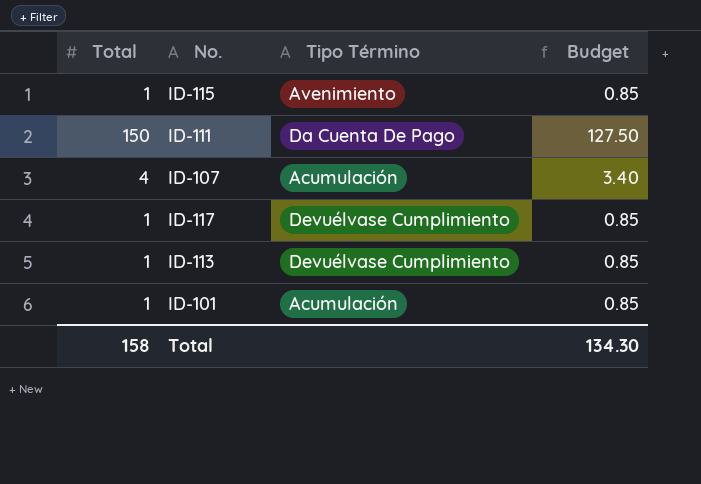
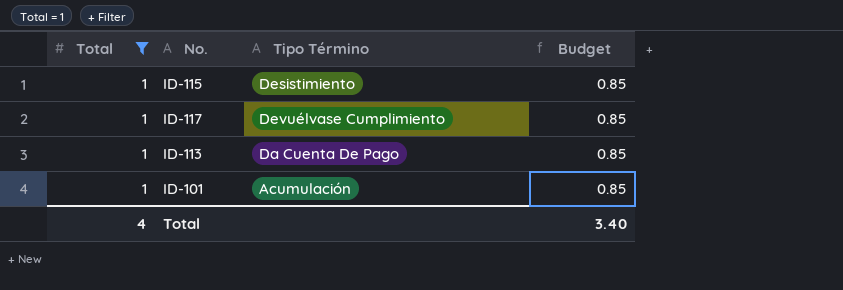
filter: none -> Total = 1
ID-115 | Tipo Término: Avenimiento -> Desistimiento
ID-113 | Tipo Término: Devuélvase Cumplimiento -> Da Cuenta De Pago
Total | Total: 158 -> 4
Total | Budget: 134.30 -> 3.40

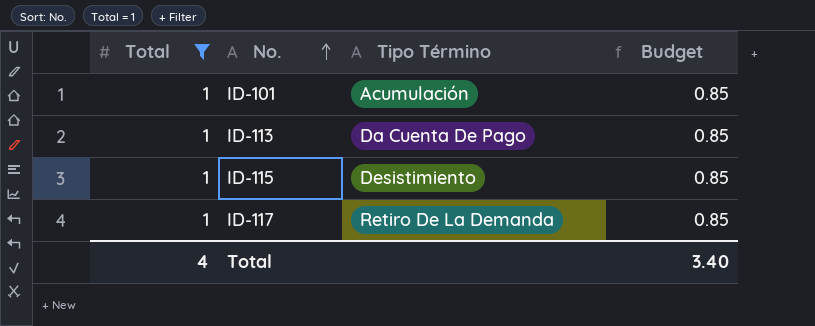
row order: none -> No. ascending
ID-117 | Tipo Término: Devuélvase Cumplimiento -> Retiro De La Demanda

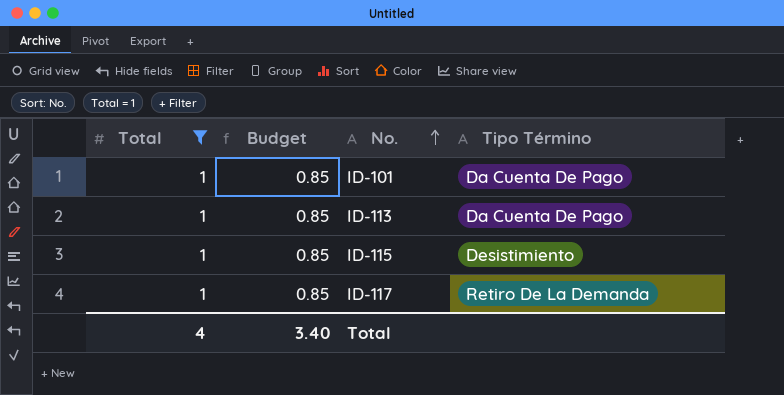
column Budget | position: 4 -> 2
ID-101 | Tipo Término: Acumulación -> Da Cuenta De Pago

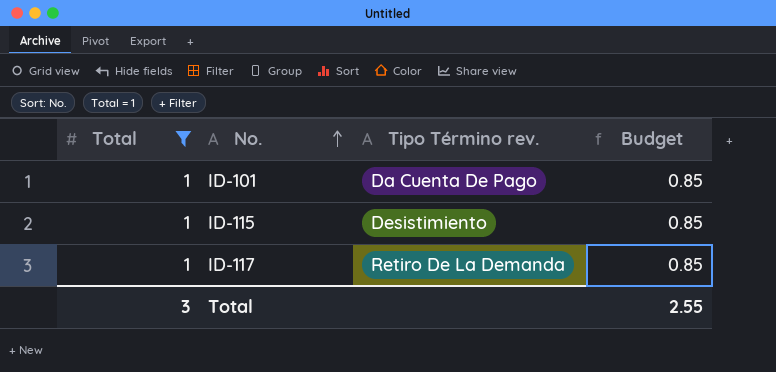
column name: Tipo Término -> Tipo Término rev.
column Budget | position: 2 -> 4
row ID-113: 1 | 0.85 | Da Cuenta De Pago -> none
Total | Total: 4 -> 3
Total | Budget: 3.40 -> 2.55

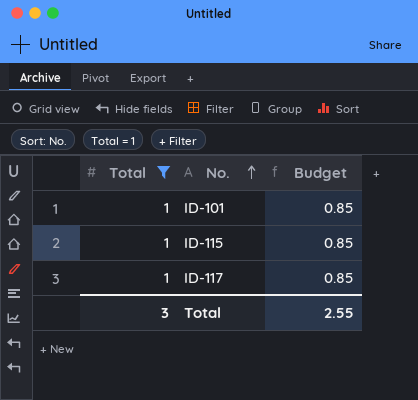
column Tipo Término rev. | position: 3 -> none

